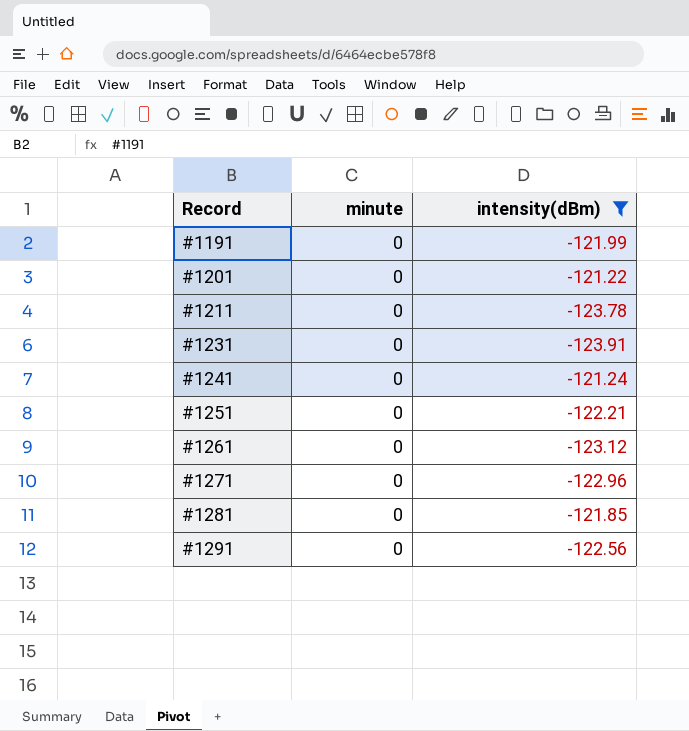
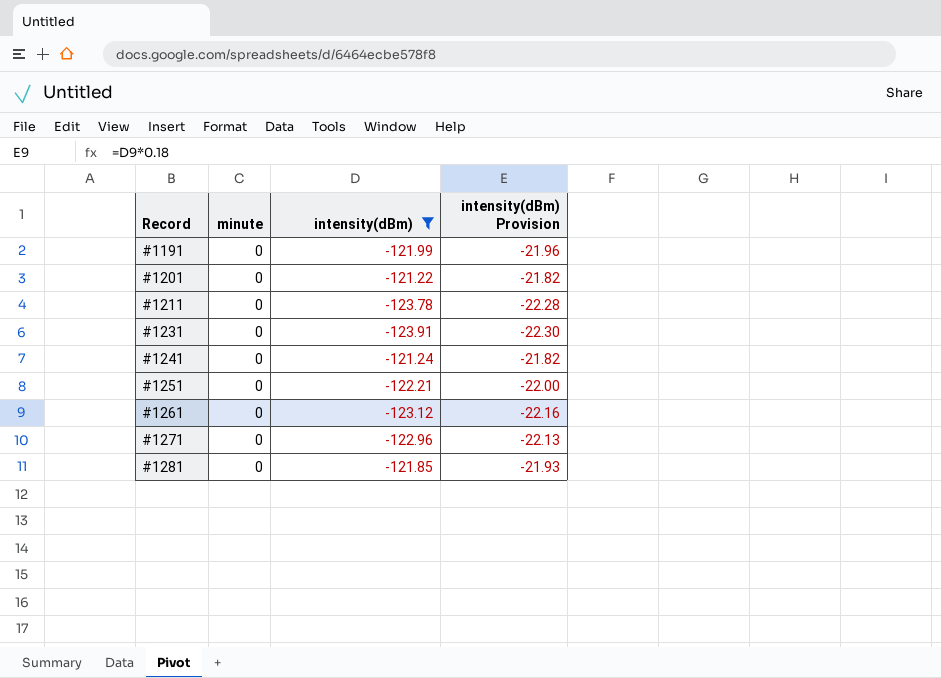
column intensity(dBm) Provision | formula: none -> [intensity(dBm)] * 0.18
row #1291: 0 | -122.56 -> none

